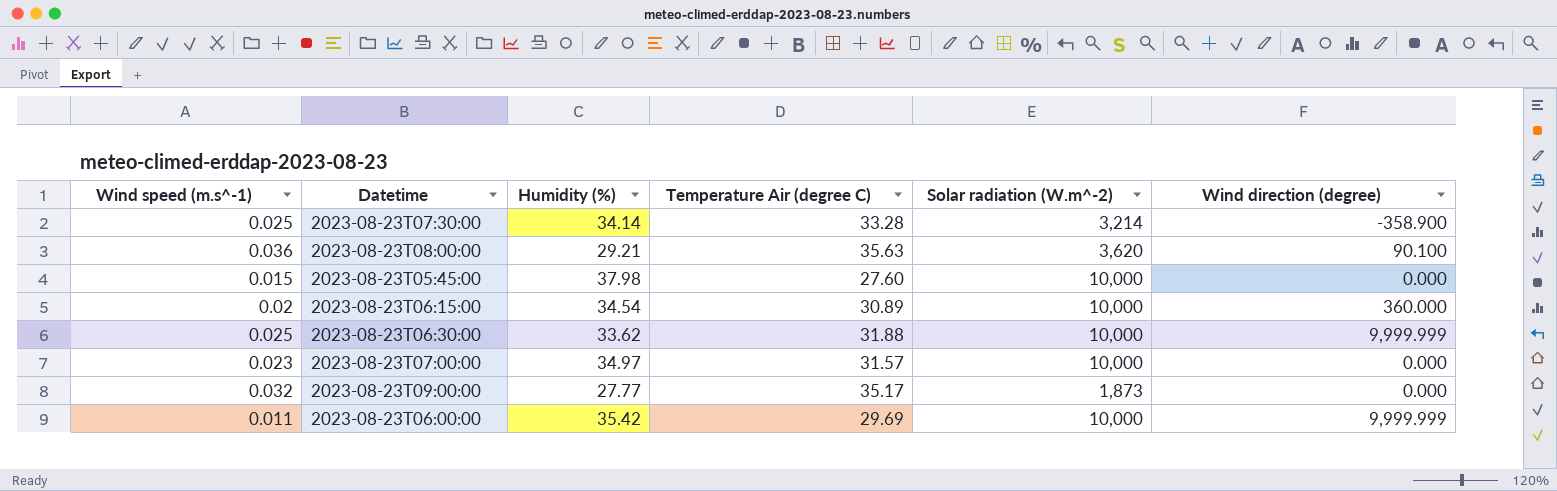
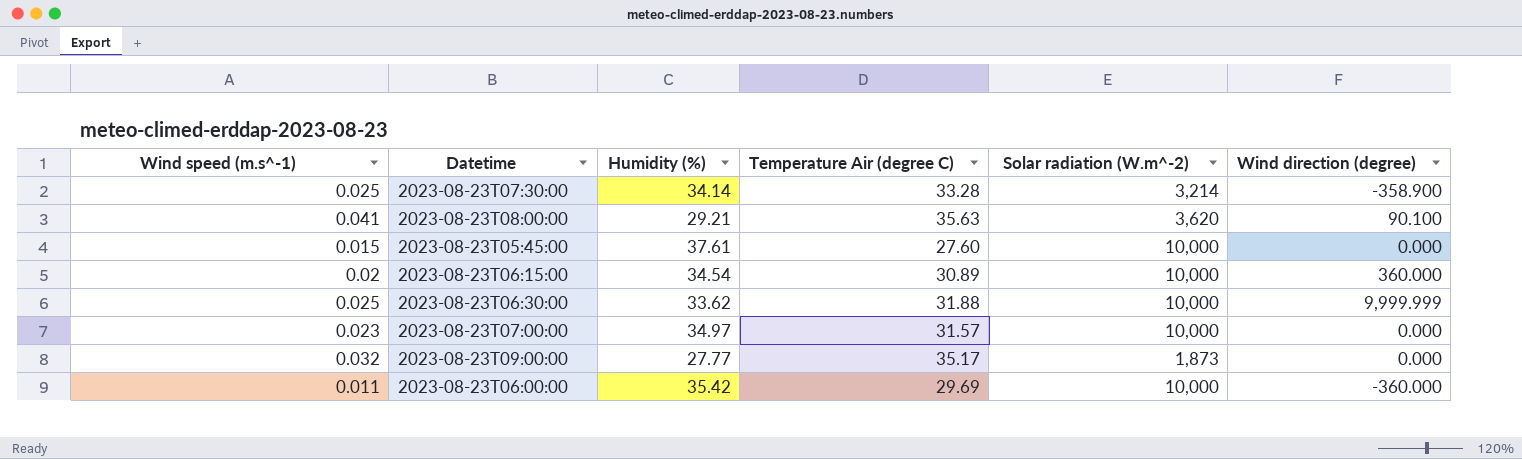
2023-08-23T08:00:00 | Wind speed (m.s^-1): 0.036 -> 0.041
2023-08-23T05:45:00 | Humidity (%): 37.98 -> 37.61
2023-08-23T06:00:00 | Wind direction (degree): 9,999.999 -> -360.000

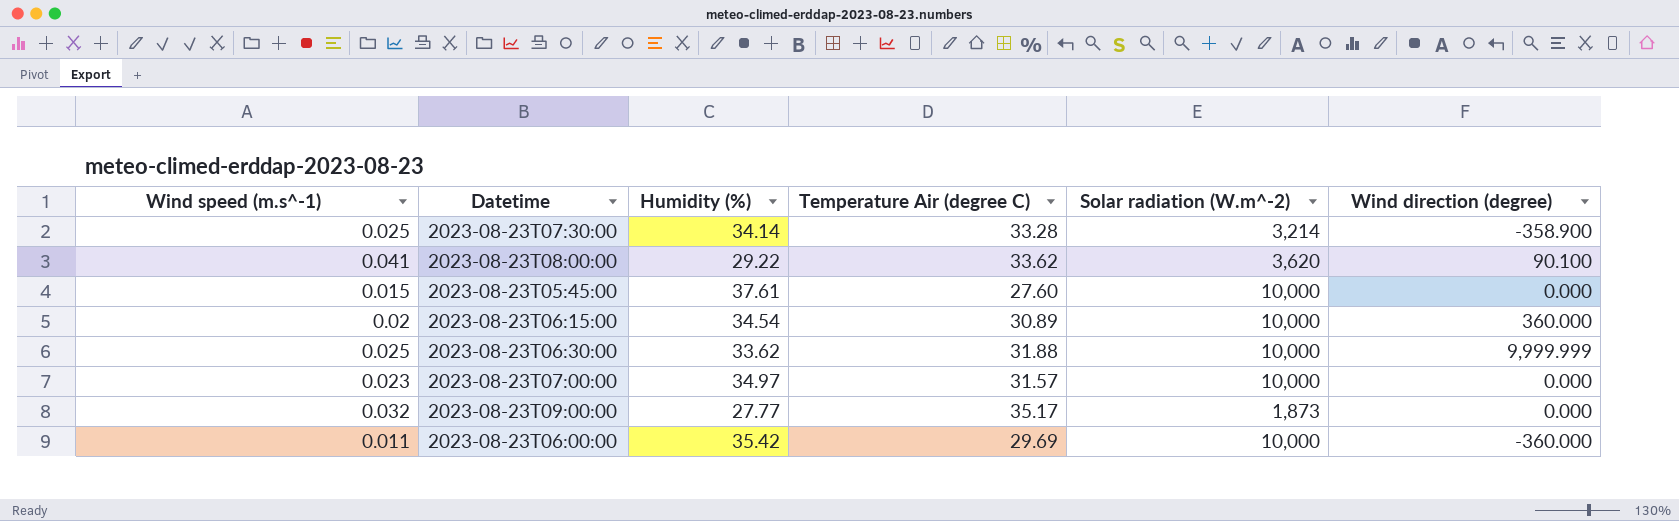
2023-08-23T08:00:00 | Humidity (%): 29.21 -> 29.22
2023-08-23T08:00:00 | Temperature Air (degree C): 35.63 -> 33.62

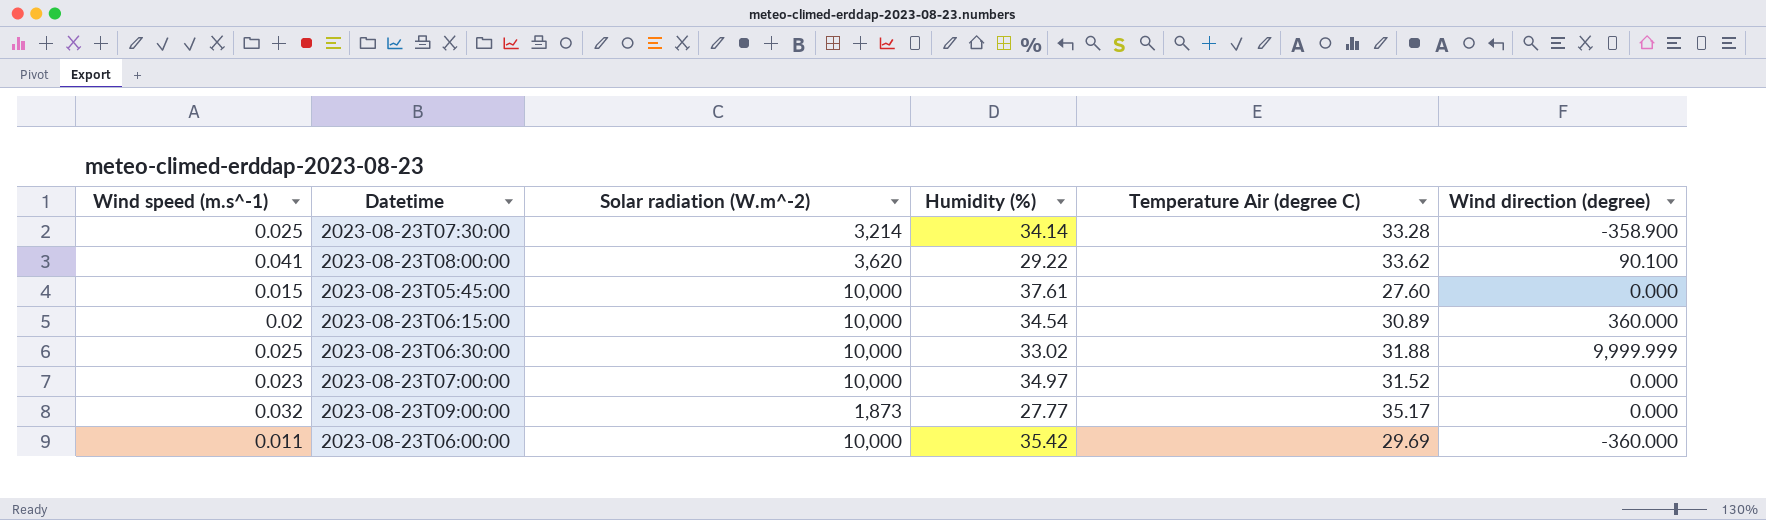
column Solar radiation (W.m^-2) | position: 5 -> 3
2023-08-23T06:30:00 | Humidity (%): 33.62 -> 33.02
2023-08-23T07:00:00 | Temperature Air (degree C): 31.57 -> 31.52

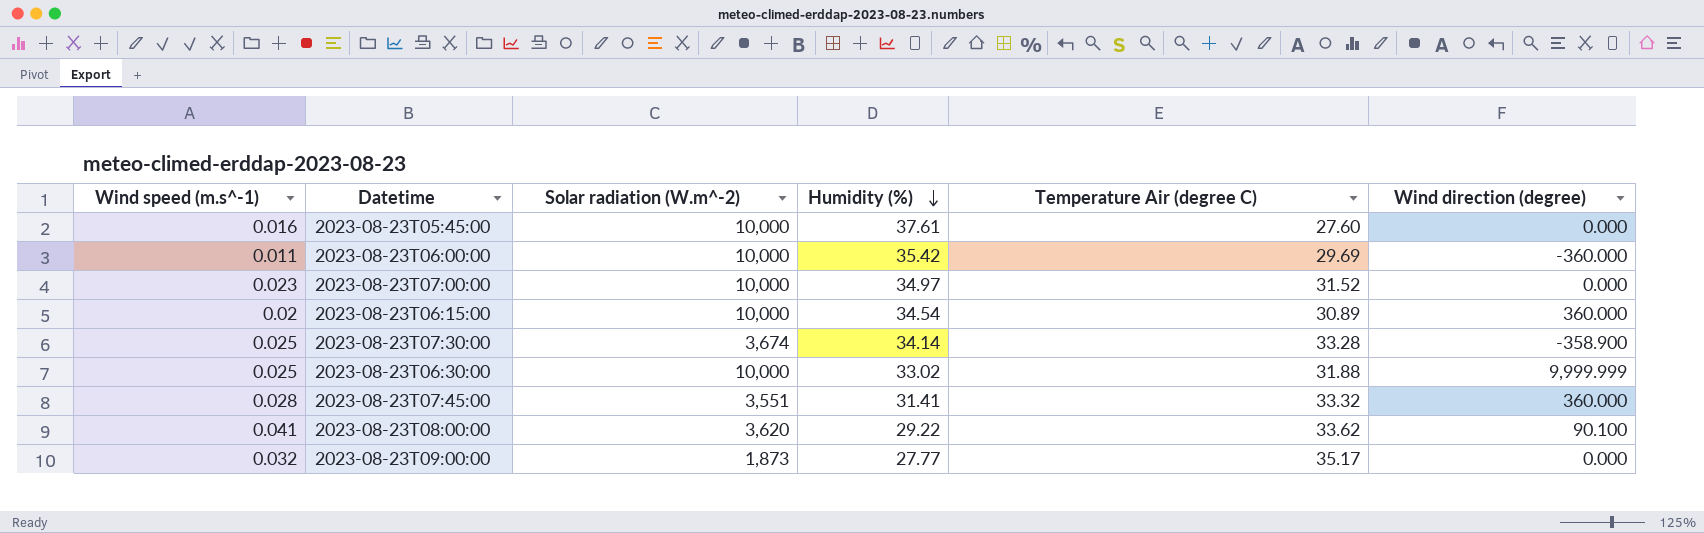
row order: none -> Humidity (%) descending
2023-08-23T05:45:00 | Wind speed (m.s^-1): 0.015 -> 0.016
2023-08-23T07:30:00 | Solar radiation (W.m^-2): 3,214 -> 3,674
row 2023-08-23T07:45:00: none -> 0.028 | 3,551 | 31.41 | 33.32 | 360.000

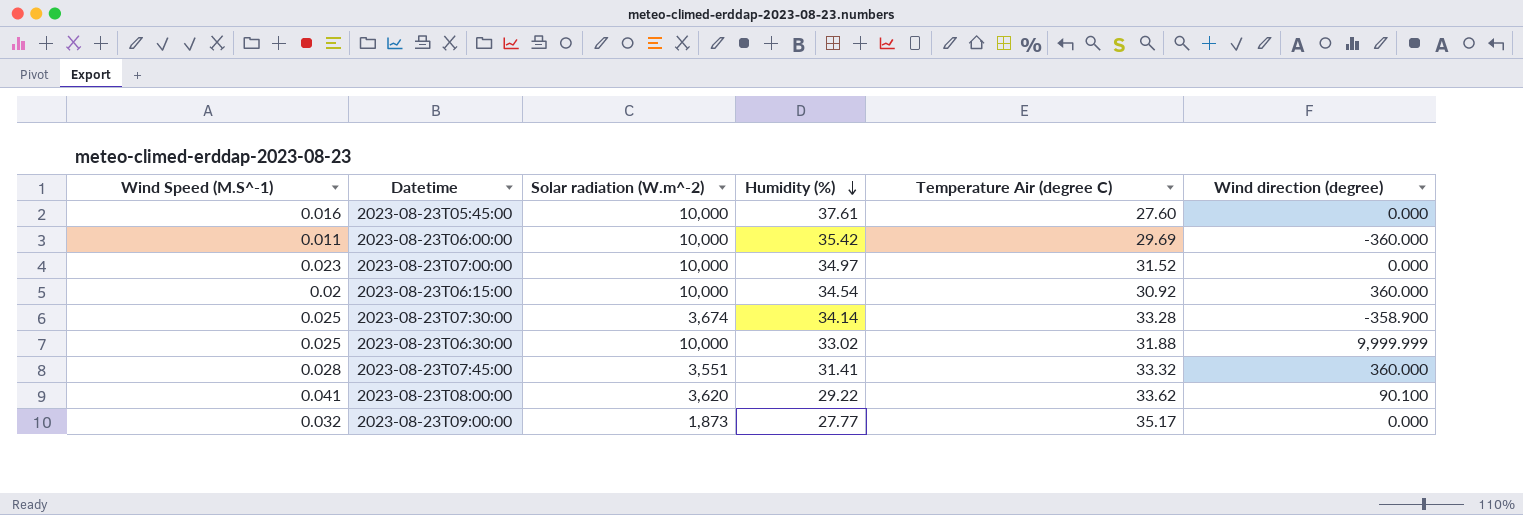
column name: Wind speed (m.s^-1) -> Wind Speed (M.S^-1)
2023-08-23T06:15:00 | Temperature Air (degree C): 30.89 -> 30.92

